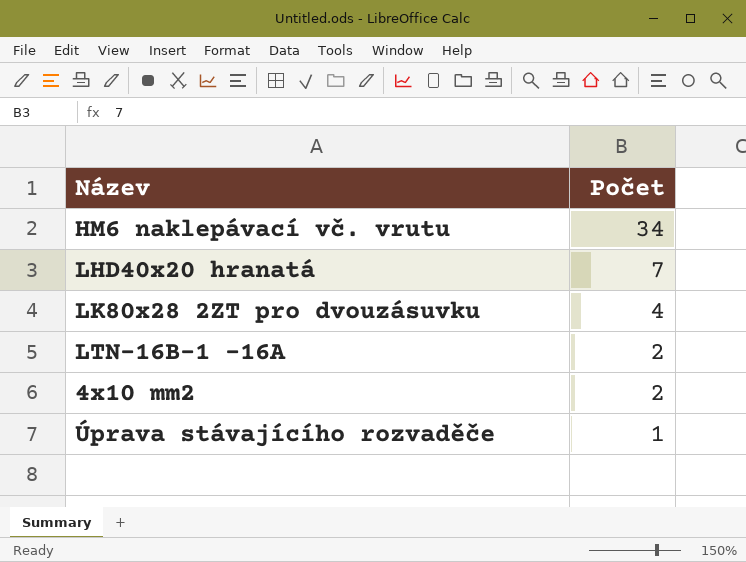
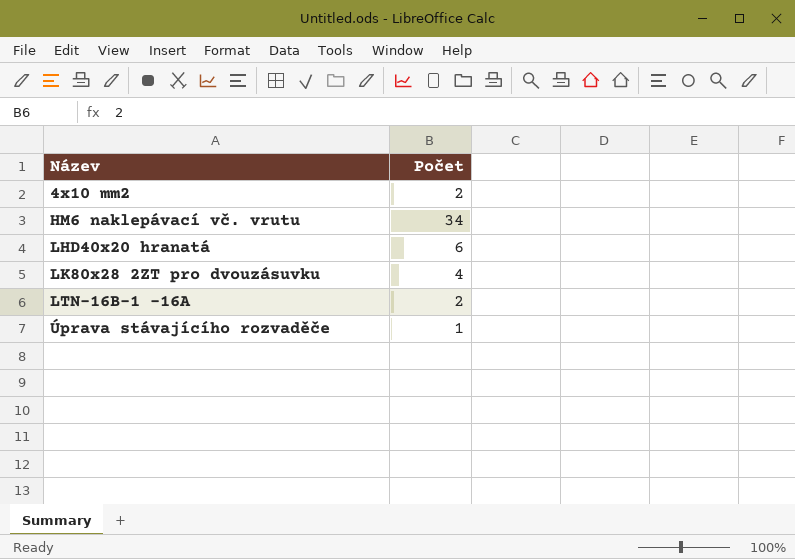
row order: Počet descending -> Název ascending
LHD40x20 hranatá | Počet: 7 -> 6

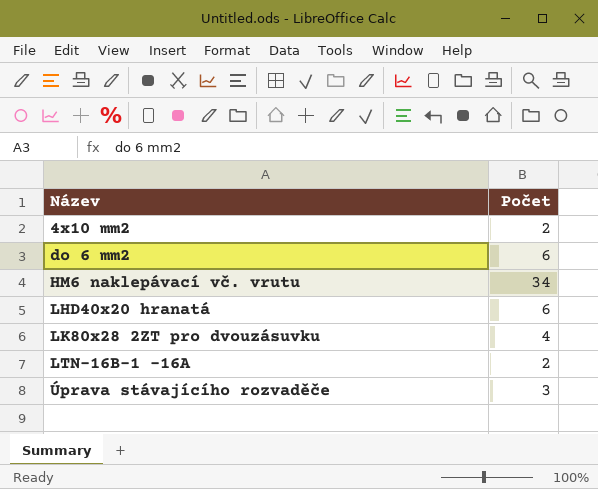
row do 6 mm2: none -> 6
Úprava stávajícího rozvaděče | Počet: 1 -> 3

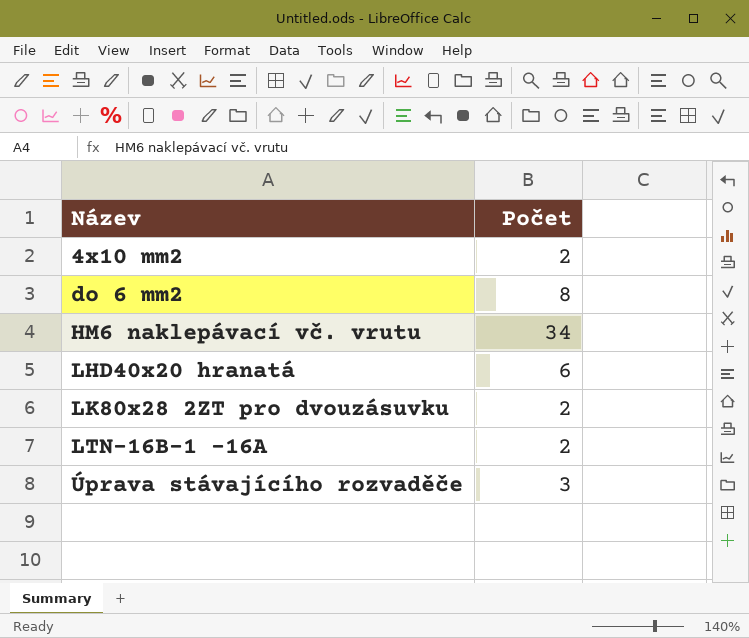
do 6 mm2 | Počet: 6 -> 8
LK80x28 2ZT pro dvouzásuvku | Počet: 4 -> 2

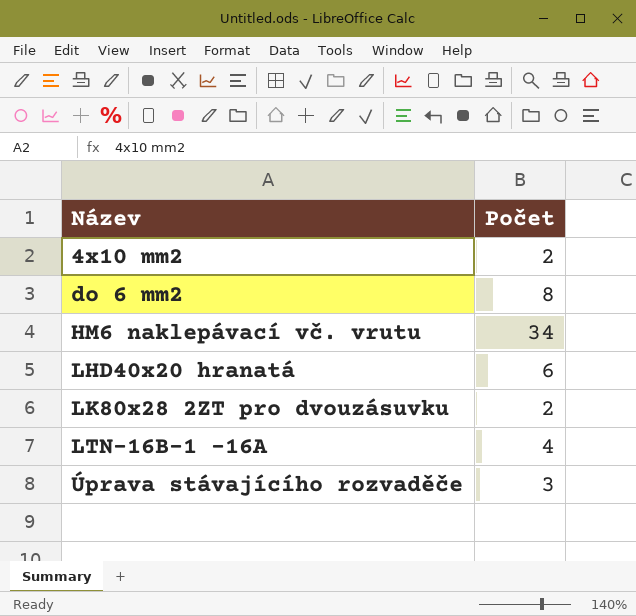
LTN-16B-1 -16A | Počet: 2 -> 4

